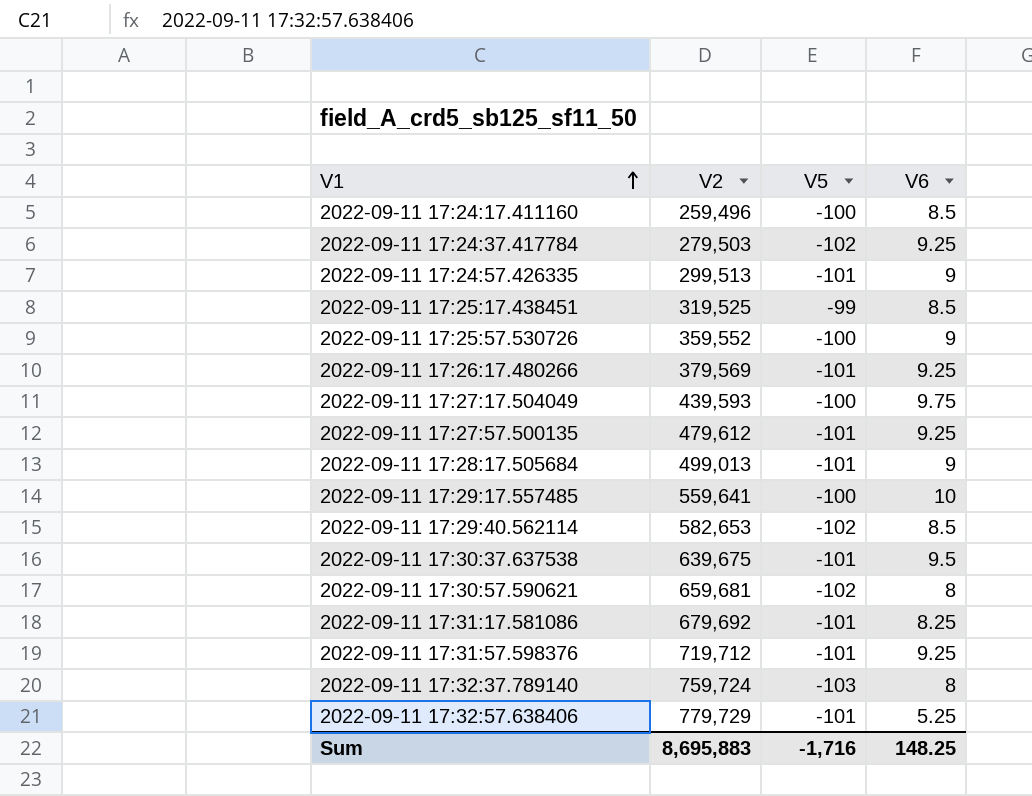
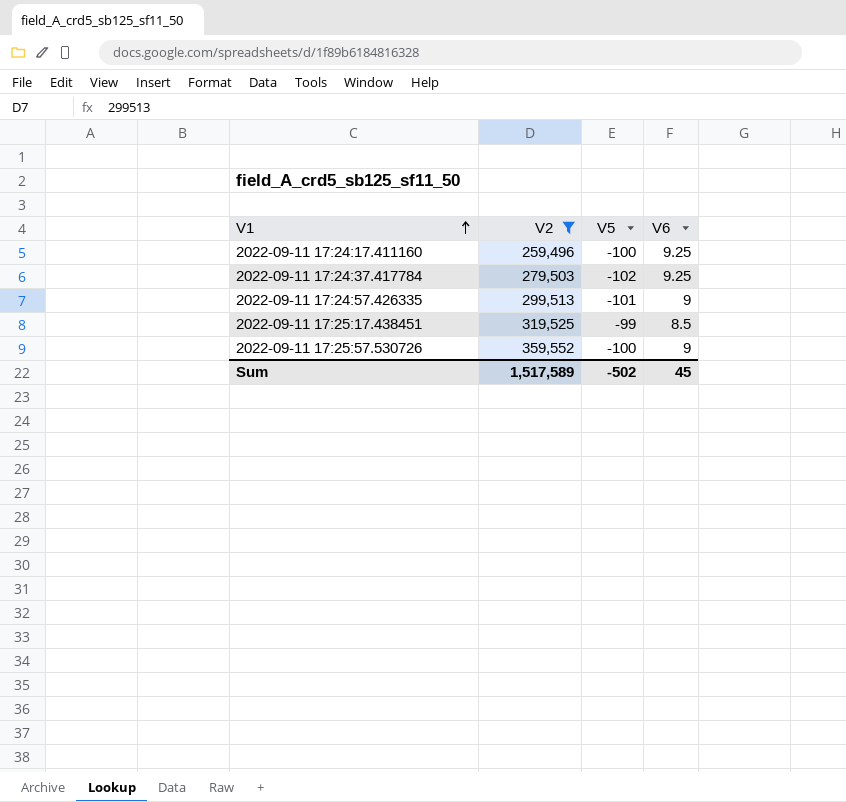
filter: none -> V2 <= 359,552
2022-09-11 17:24:17.411160 | V6: 8.5 -> 9.25
Sum | V2: 8,695,883 -> 1,517,589
Sum | V5: -1,716 -> -502
Sum | V6: 148.25 -> 45

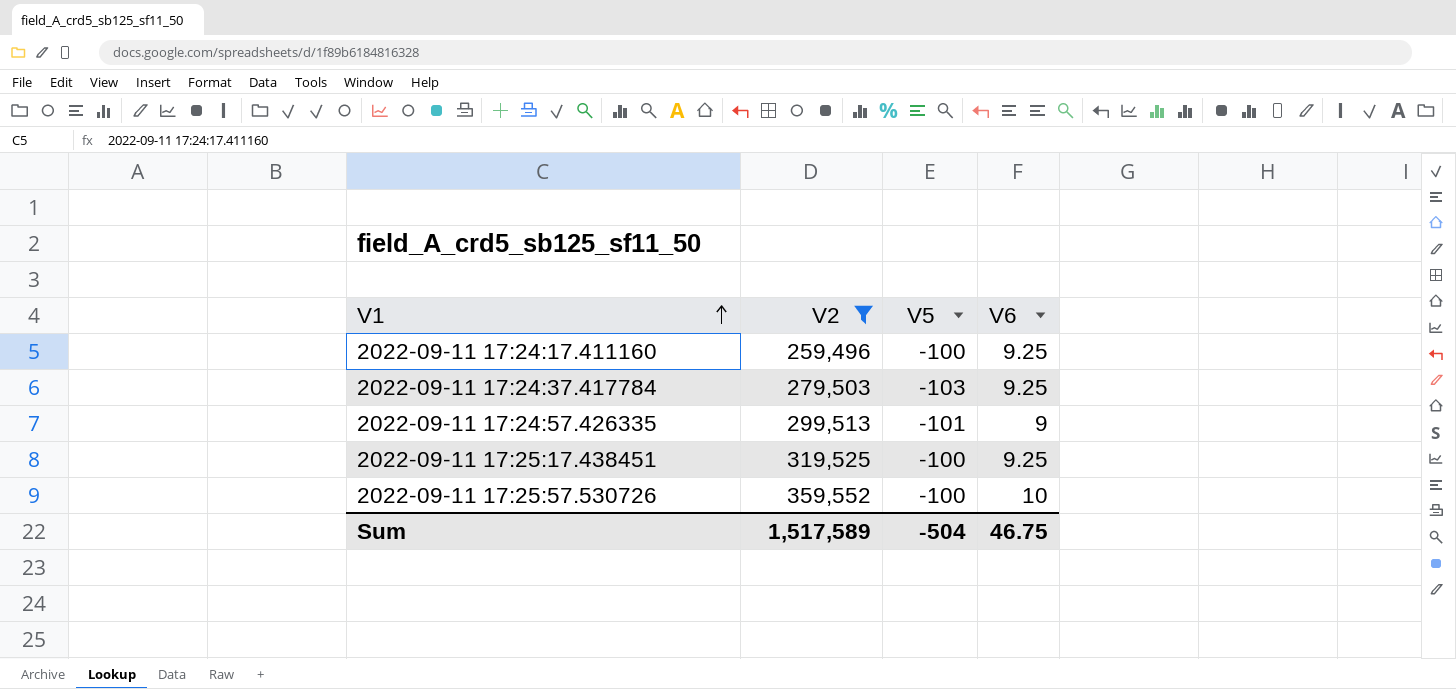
2022-09-11 17:24:37.417784 | V5: -102 -> -103
2022-09-11 17:25:17.438451 | V5: -99 -> -100
2022-09-11 17:25:17.438451 | V6: 8.5 -> 9.25
2022-09-11 17:25:57.530726 | V6: 9 -> 10
Sum | V5: -502 -> -504
Sum | V6: 45 -> 46.75

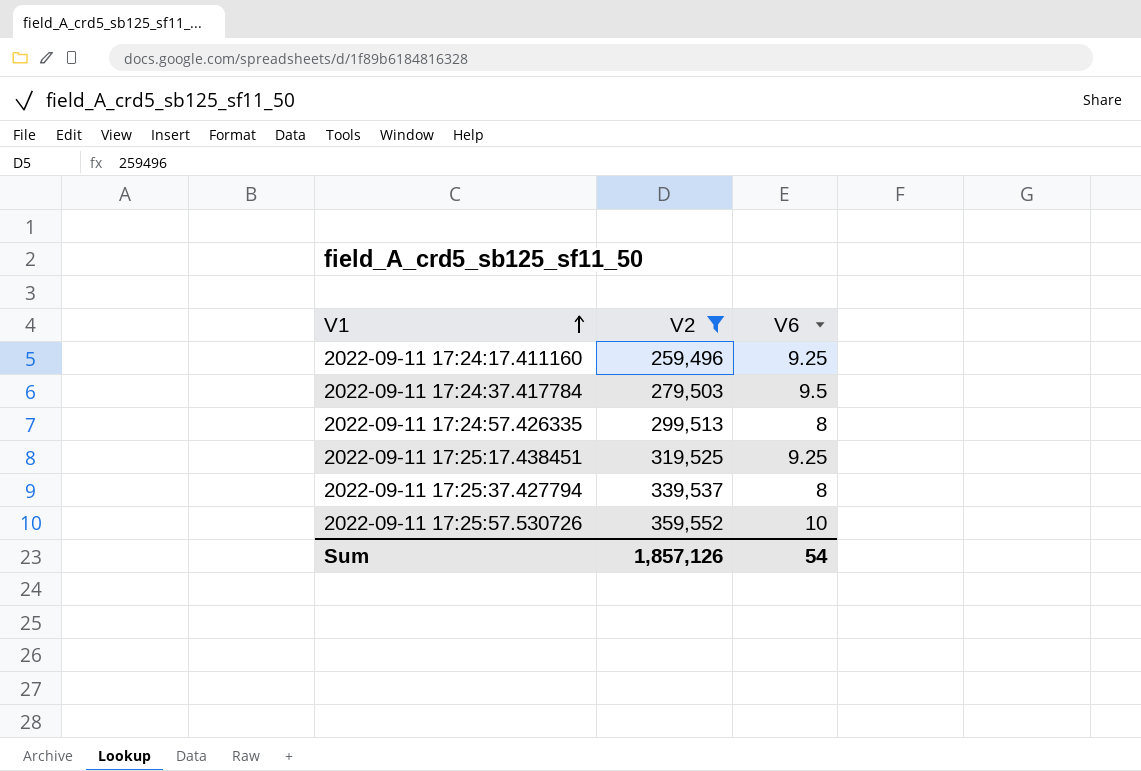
column V5 | position: 3 -> none
2022-09-11 17:24:37.417784 | V6: 9.25 -> 9.5
2022-09-11 17:24:57.426335 | V6: 9 -> 8
row 2022-09-11 17:25:37.427794: none -> 339,537 | 8
Sum | V2: 1,517,589 -> 1,857,126
Sum | V6: 46.75 -> 54

